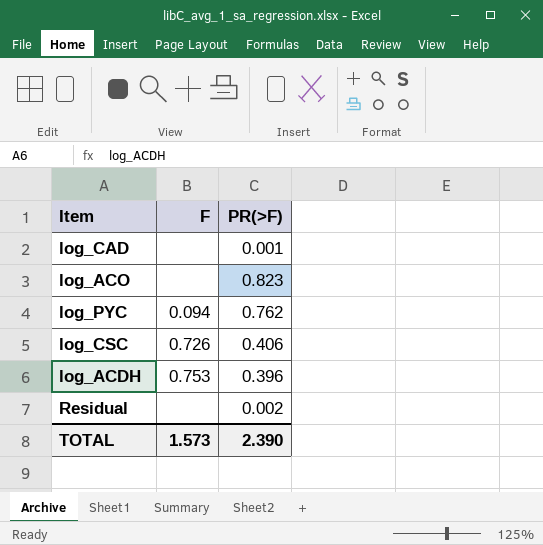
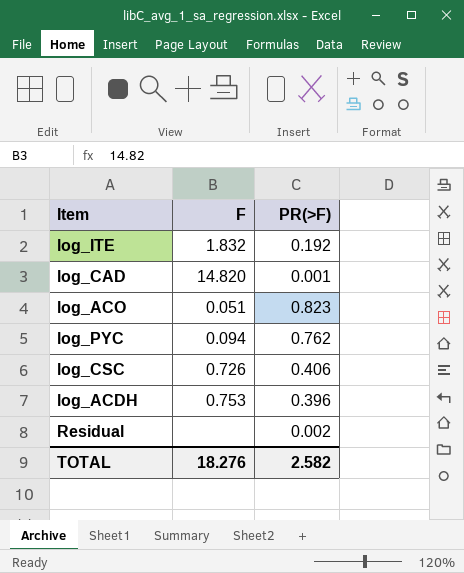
row log_ITE: none -> 1.832 | 0.192
log_CAD | F: none -> 14.820
log_ACO | F: none -> 0.051
TOTAL | F: 1.573 -> 18.276
TOTAL | PR(>F): 2.390 -> 2.582

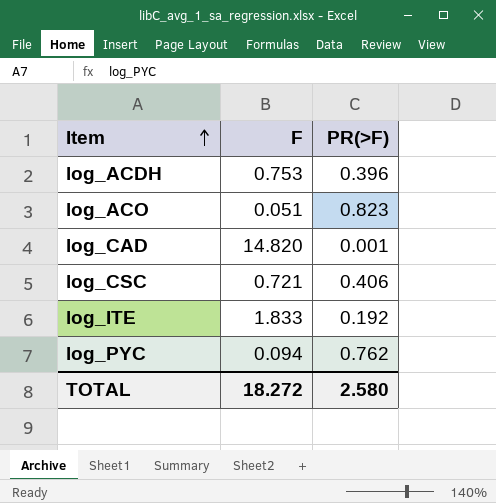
row order: none -> Item ascending
row Residual: none | 0.002 -> none
log_CSC | F: 0.726 -> 0.721
log_ITE | F: 1.832 -> 1.833
TOTAL | F: 18.276 -> 18.272
TOTAL | PR(>F): 2.582 -> 2.580

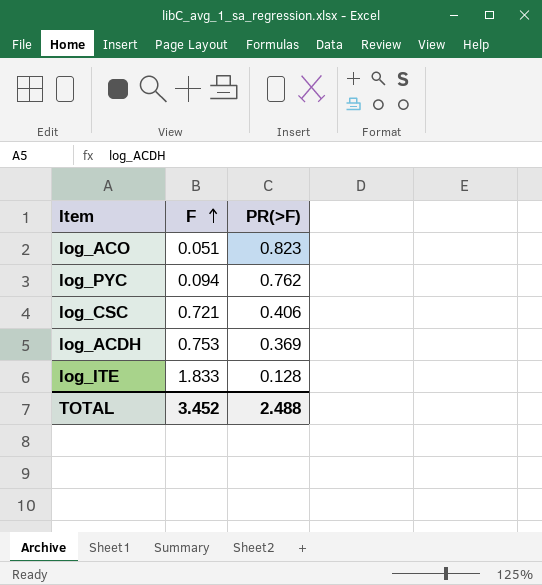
row order: Item ascending -> F ascending
row log_CAD: 14.820 | 0.001 -> none
log_ACDH | PR(>F): 0.396 -> 0.369
log_ITE | PR(>F): 0.192 -> 0.128
TOTAL | F: 18.272 -> 3.452
TOTAL | PR(>F): 2.580 -> 2.488

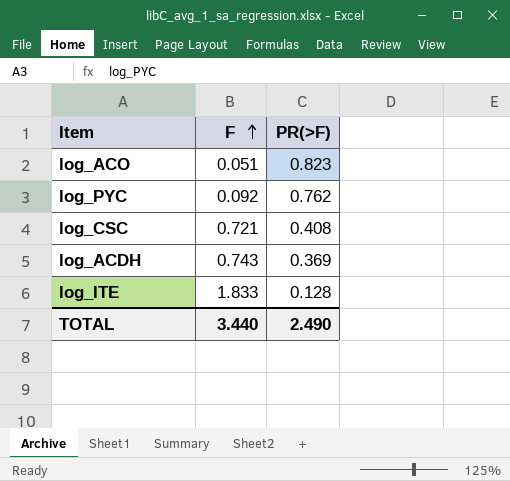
log_PYC | F: 0.094 -> 0.092
log_CSC | PR(>F): 0.406 -> 0.408
log_ACDH | F: 0.753 -> 0.743
TOTAL | F: 3.452 -> 3.440
TOTAL | PR(>F): 2.488 -> 2.490

